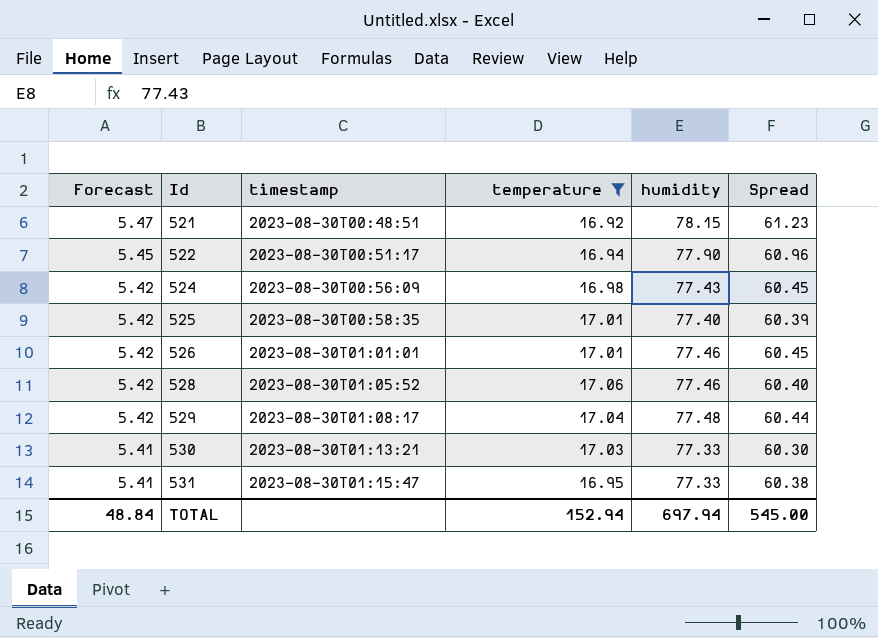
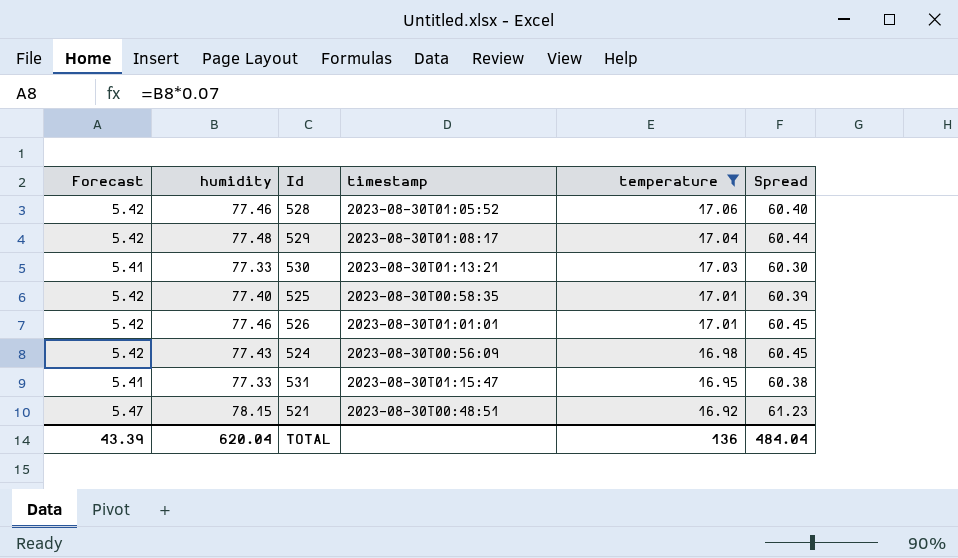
row order: Forecast descending -> temperature descending
column humidity | position: 5 -> 2
row 522: 5.45 | 2023-08-30T00:51:17 | 16.94 | 77.90 | 60.96 -> none
TOTAL | Forecast: 48.84 -> 43.39
TOTAL | humidity: 697.94 -> 620.04
TOTAL | temperature: 152.94 -> 136
TOTAL | Spread: 545.00 -> 484.04

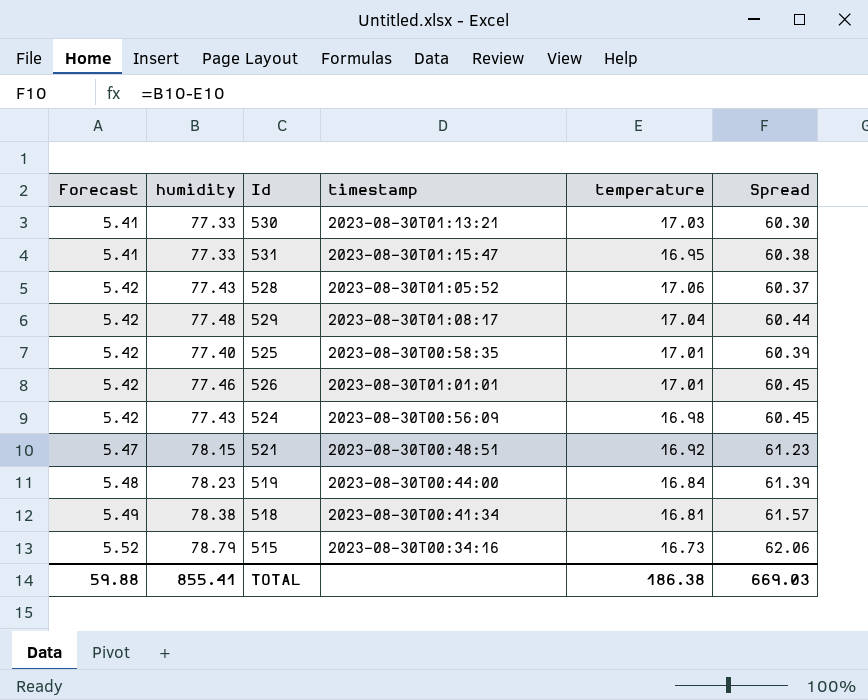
filter: temperature >= 16.92 -> none
row order: temperature descending -> Forecast ascending
528 | humidity: 77.46 -> 77.43
528 | Spread: 60.40 -> 60.37
TOTAL | Forecast: 43.39 -> 59.88
TOTAL | humidity: 620.04 -> 855.41
TOTAL | temperature: 136 -> 186.38
TOTAL | Spread: 484.04 -> 669.03

